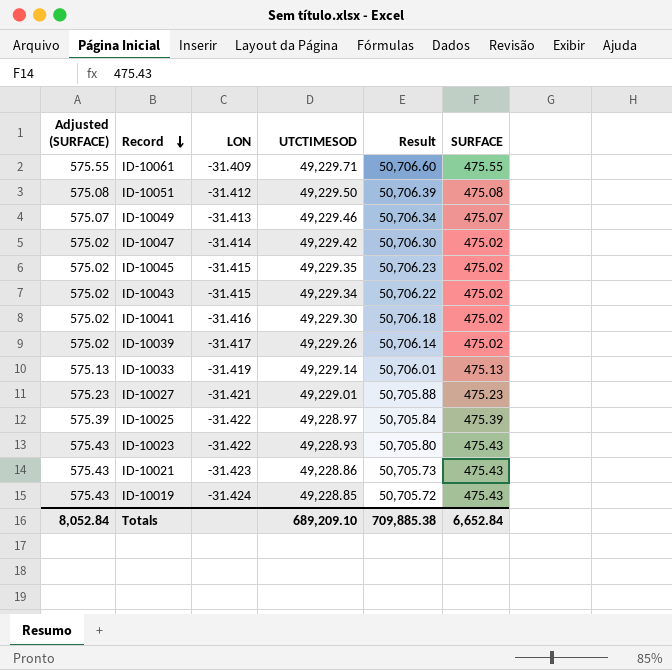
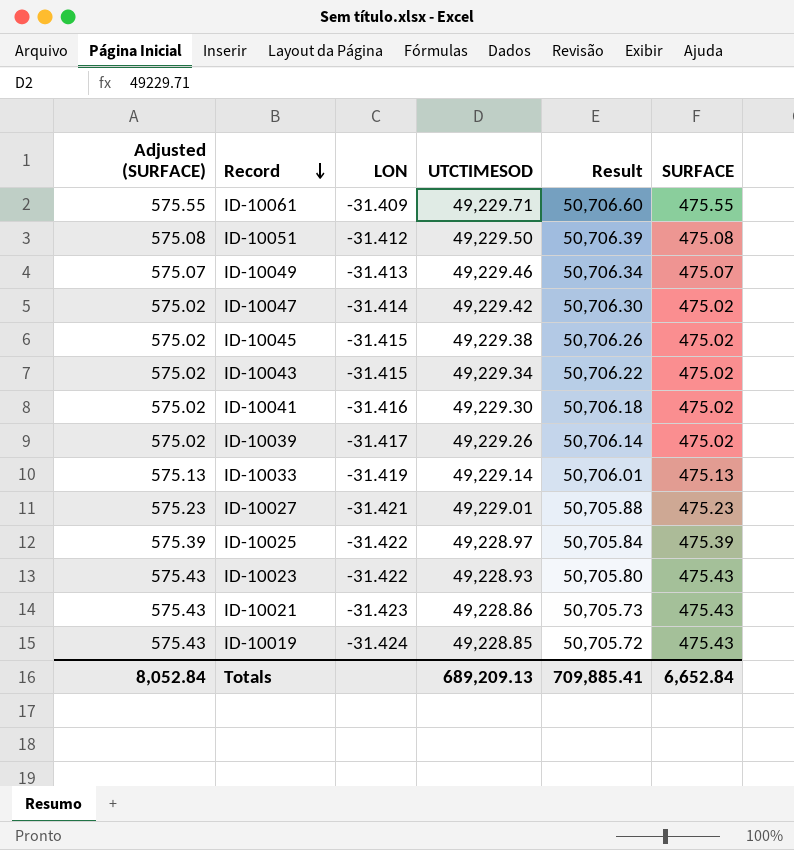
ID-10045 | UTCTIMESOD: 49,229.35 -> 49,229.38
ID-10045 | Result: 50,706.23 -> 50,706.26
Totals | UTCTIMESOD: 689,209.10 -> 689,209.13
Totals | Result: 709,885.38 -> 709,885.41

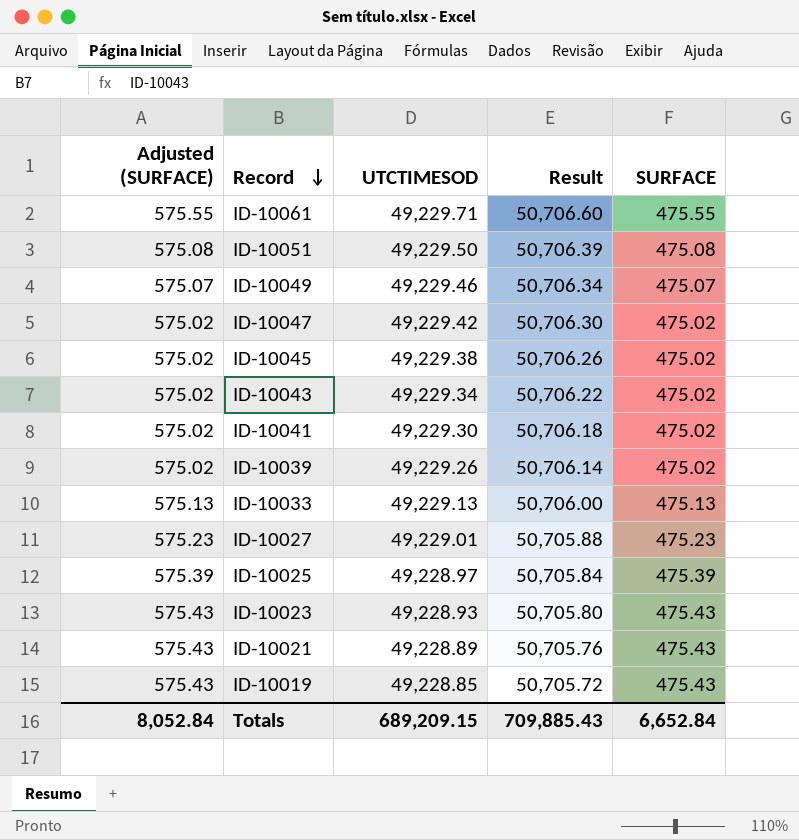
column LON | position: 3 -> none
ID-10033 | UTCTIMESOD: 49,229.14 -> 49,229.13
ID-10033 | Result: 50,706.01 -> 50,706.00
ID-10021 | UTCTIMESOD: 49,228.86 -> 49,228.89
ID-10021 | Result: 50,705.73 -> 50,705.76
Totals | UTCTIMESOD: 689,209.13 -> 689,209.15
Totals | Result: 709,885.41 -> 709,885.43

